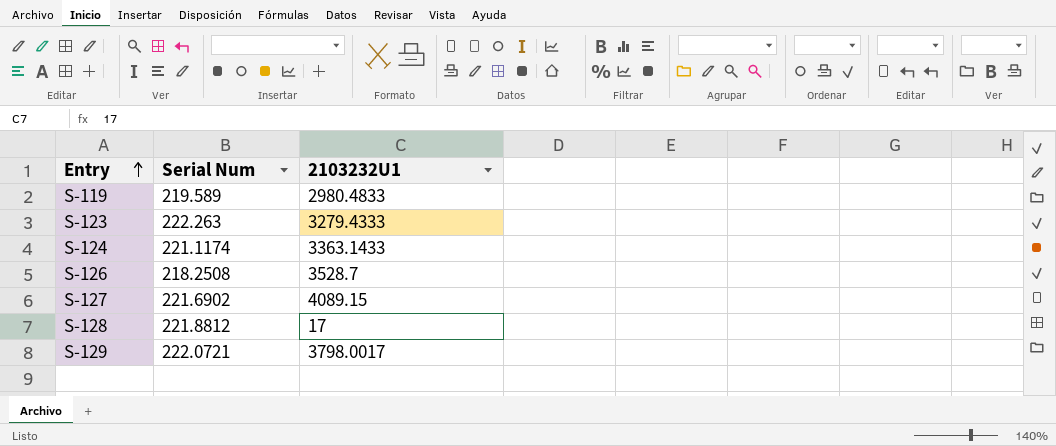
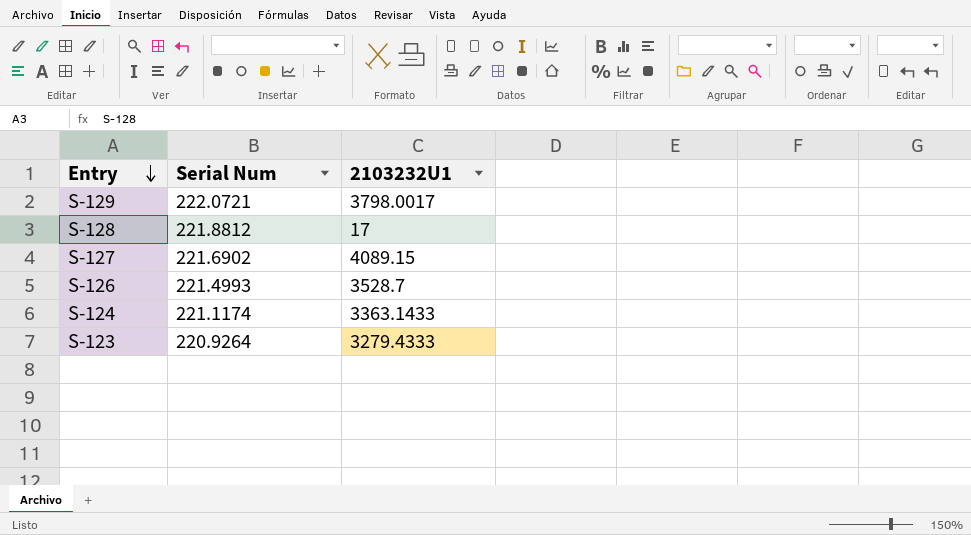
row order: Entry ascending -> Entry descending
row S-119: 219.589 | 2980.4833 -> none
S-126 | Serial Num: 218.2508 -> 221.4993
S-123 | Serial Num: 222.263 -> 220.9264

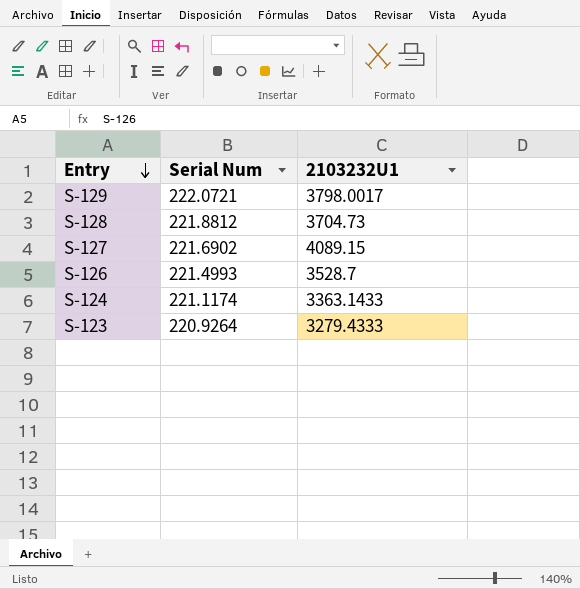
S-128 | 2103232U1: 17 -> 3704.73

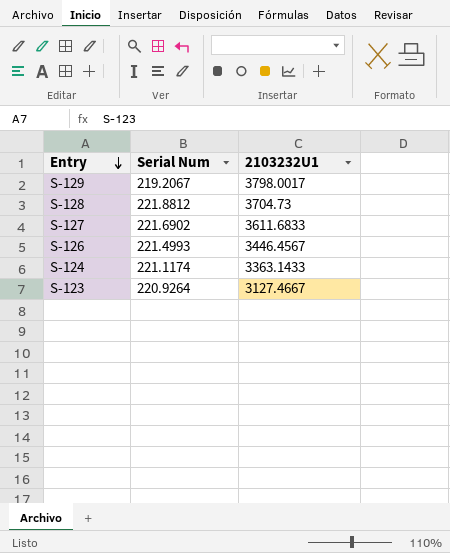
S-129 | Serial Num: 222.0721 -> 219.2067
S-127 | 2103232U1: 4089.15 -> 3611.6833
S-126 | 2103232U1: 3528.7 -> 3446.4567
S-123 | 2103232U1: 3279.4333 -> 3127.4667

